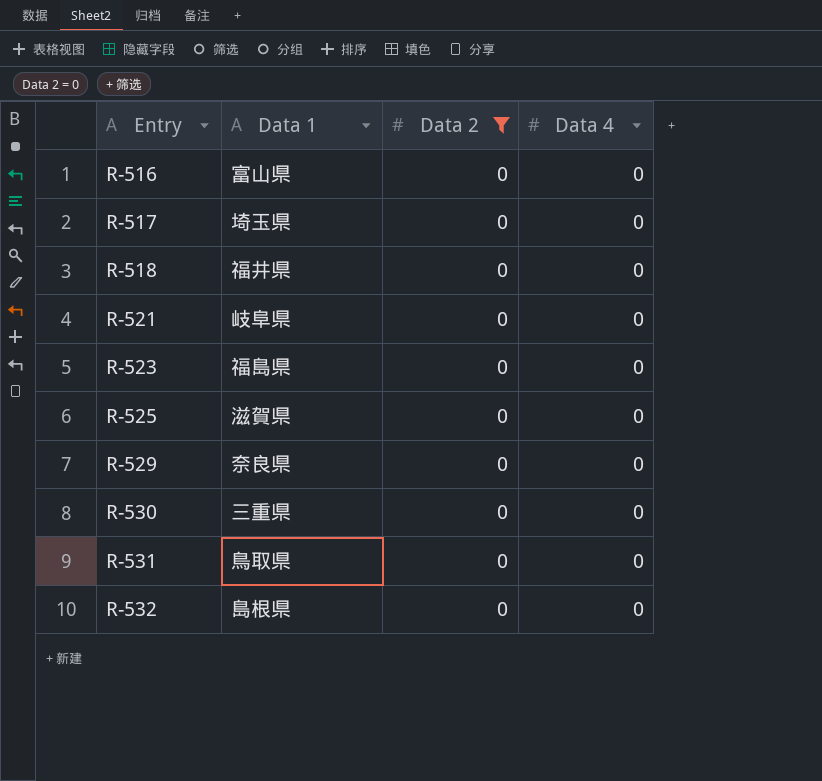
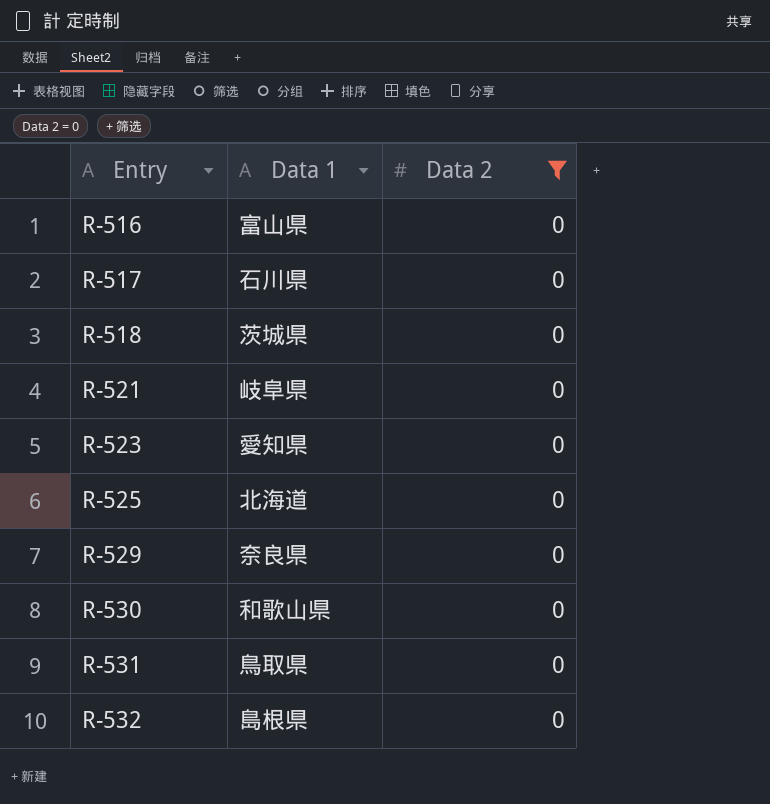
column Data 4 | position: 4 -> none
R-517 | Data 1: 埼玉県 -> 石川県
R-518 | Data 1: 福井県 -> 茨城県
R-523 | Data 1: 福島県 -> 愛知県
R-525 | Data 1: 滋賀県 -> 北海道
R-530 | Data 1: 三重県 -> 和歌山県

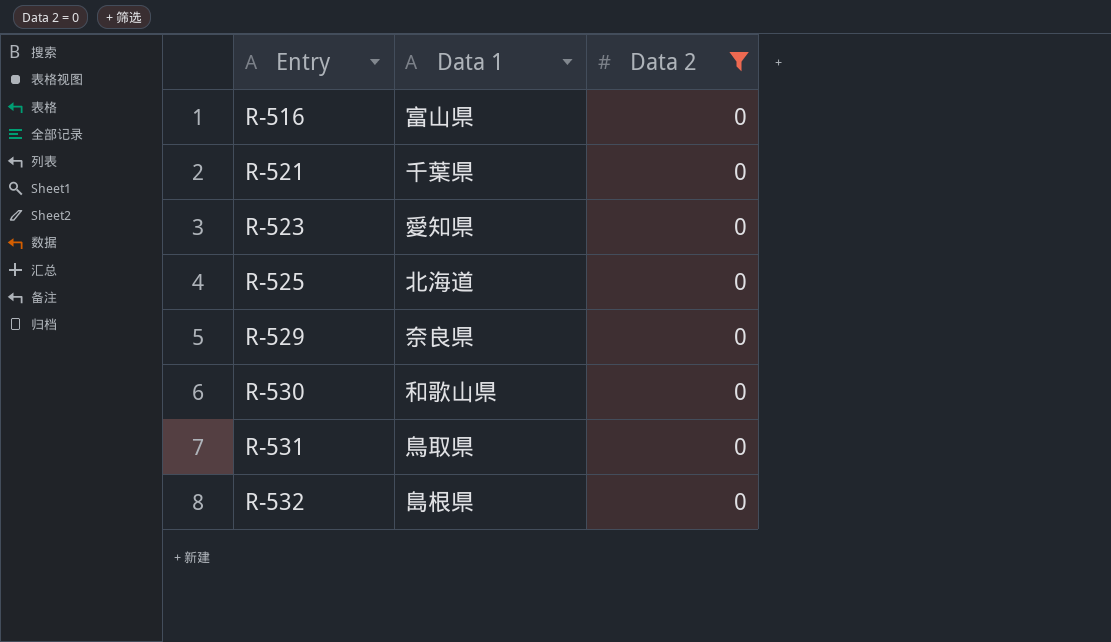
row R-517: 石川県 | 0 -> none
row R-518: 茨城県 | 0 -> none
R-521 | Data 1: 岐阜県 -> 千葉県

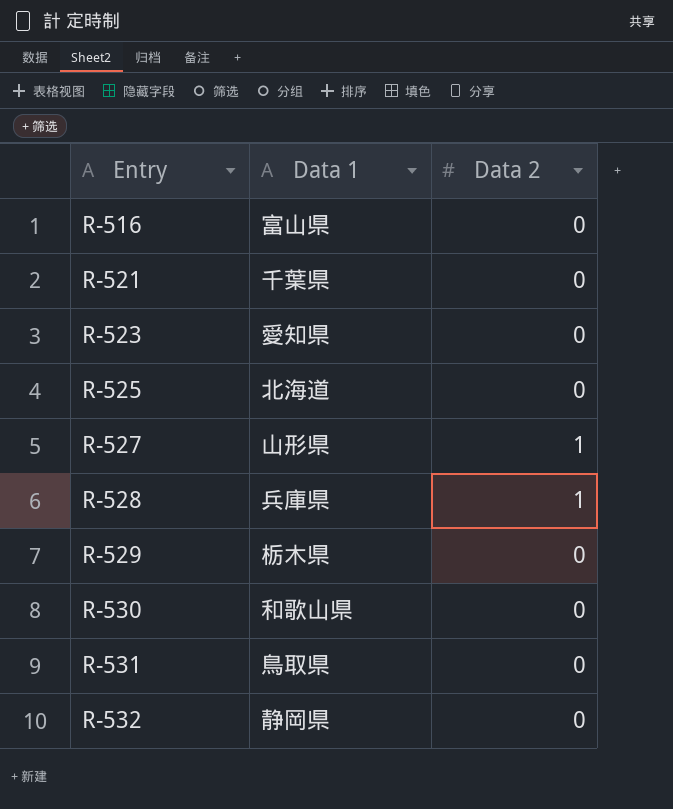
filter: Data 2 = 0 -> none
R-529 | Data 1: 奈良県 -> 栃木県
R-532 | Data 1: 島根県 -> 静岡県

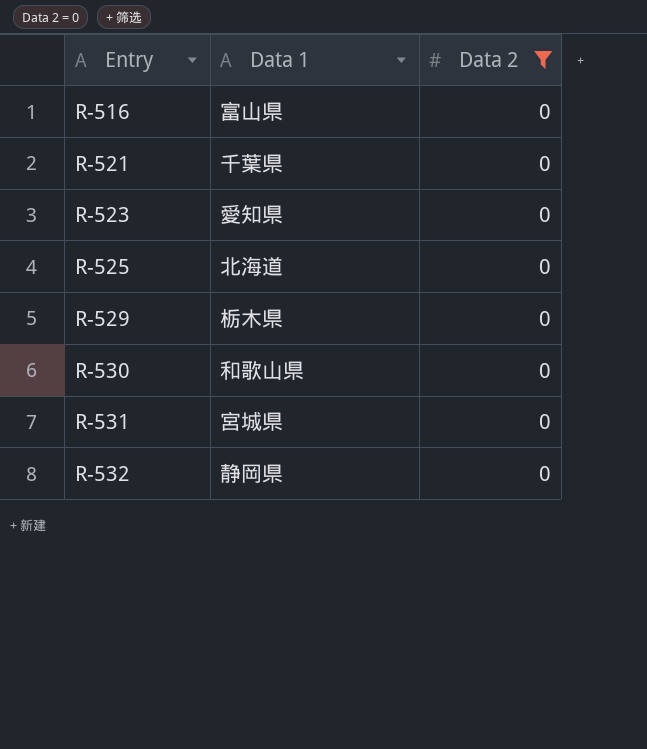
filter: none -> Data 2 = 0
R-531 | Data 1: 鳥取県 -> 宮城県

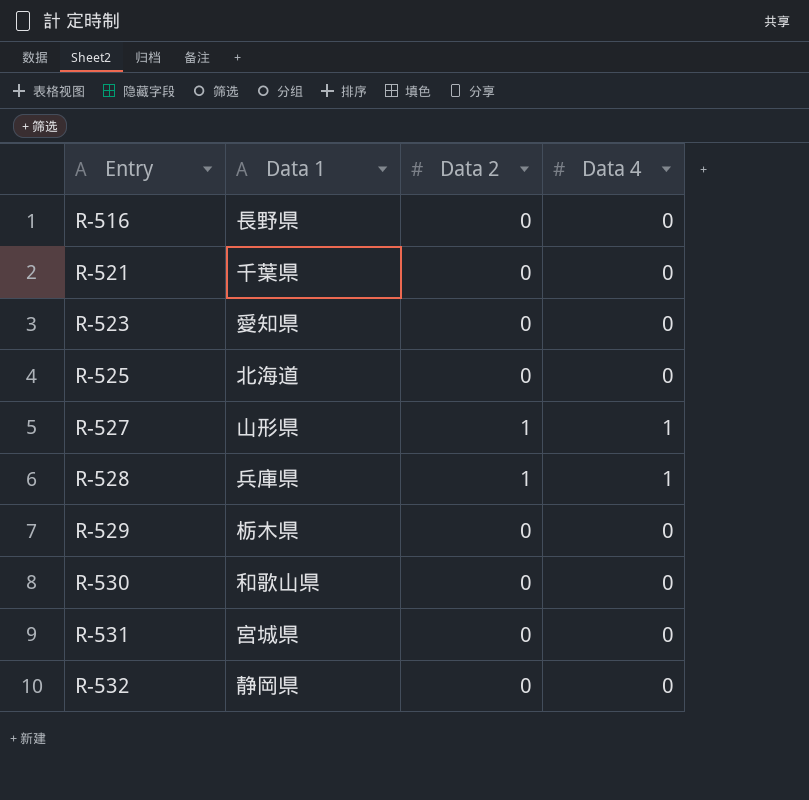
filter: Data 2 = 0 -> none
column Data 4 | position: none -> 4
R-516 | Data 1: 富山県 -> 長野県

